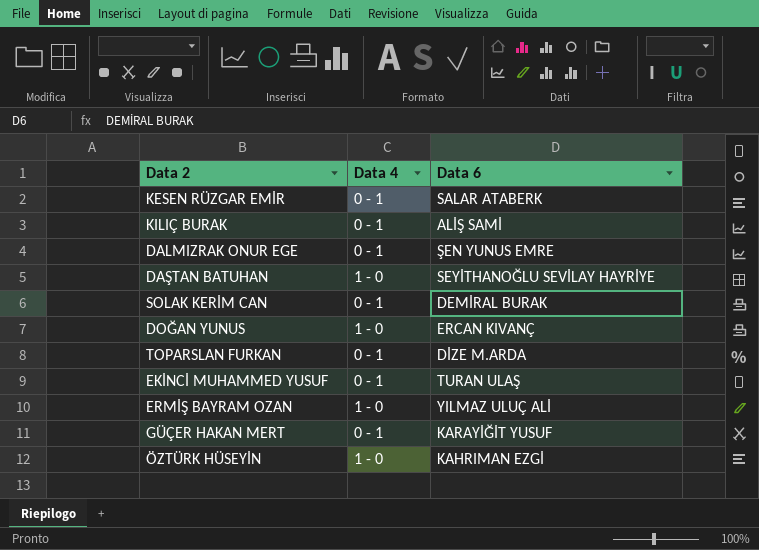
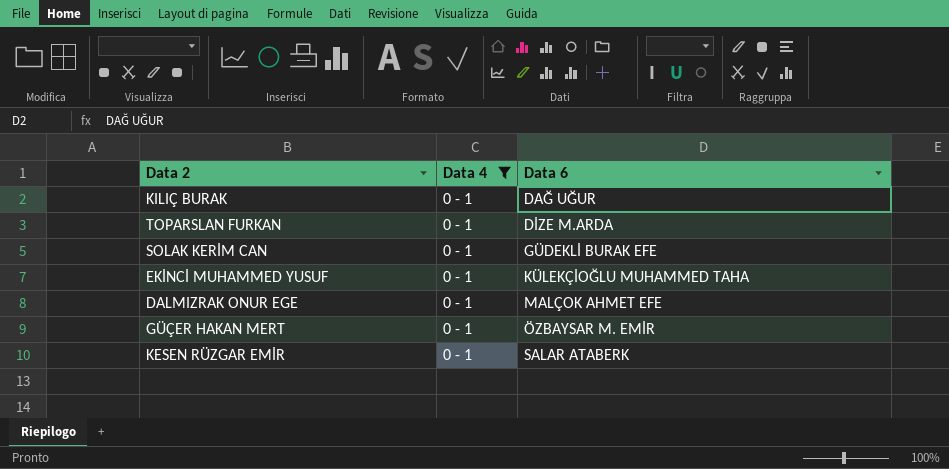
filter: none -> Data 4 = 0 - 1
row order: none -> Data 6 ascending
KILIÇ BURAK | Data 6: ALİŞ SAMİ -> DAĞ UĞUR
SOLAK KERİM CAN | Data 6: DEMİRAL BURAK -> GÜDEKLİ BURAK EFE
EKİNCİ MUHAMMED YUSUF | Data 6: TURAN ULAŞ -> KÜLEKÇİOĞLU MUHAMMED TAHA
DALMIZRAK ONUR EGE | Data 6: ŞEN YUNUS EMRE -> MALÇOK AHMET EFE
GÜÇER HAKAN MERT | Data 6: KARAYİĞİT YUSUF -> ÖZBAYSAR M. EMİR

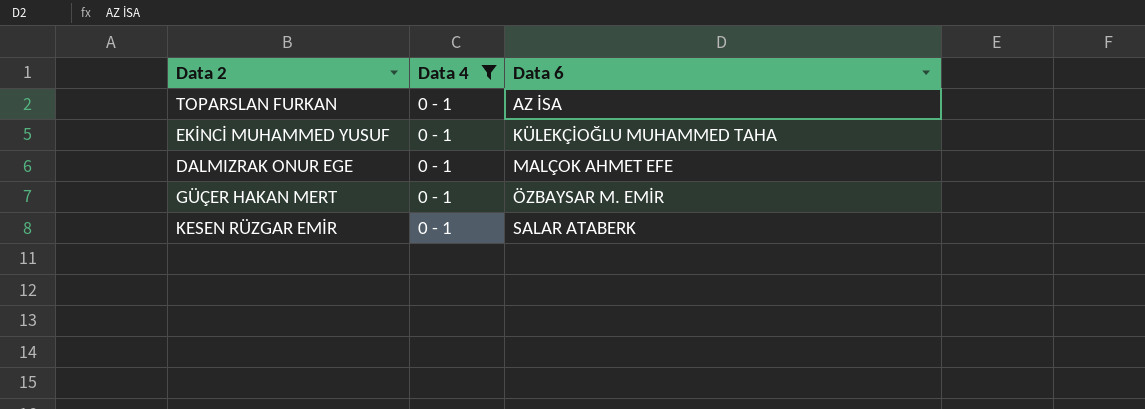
row KILIÇ BURAK: 0 - 1 | DAĞ UĞUR -> none
row SOLAK KERİM CAN: 0 - 1 | GÜDEKLİ BURAK EFE -> none
TOPARSLAN FURKAN | Data 6: DİZE M.ARDA -> AZ İSA

